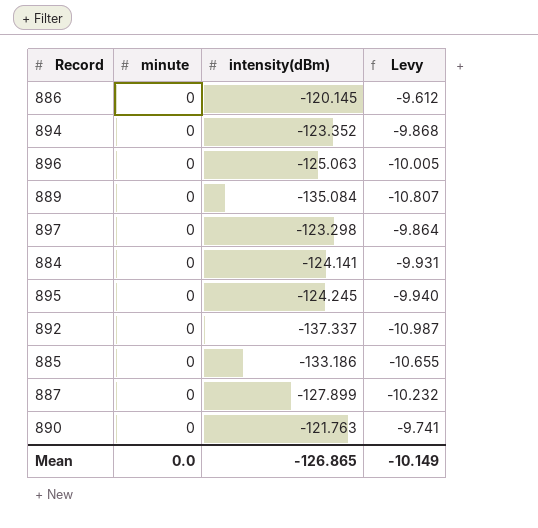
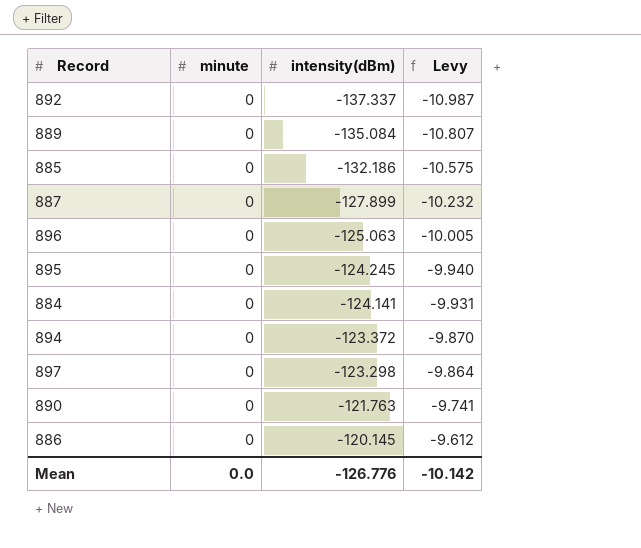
row order: none -> intensity(dBm) ascending
885 | intensity(dBm): -133.186 -> -132.186
885 | Levy: -10.655 -> -10.575
894 | intensity(dBm): -123.352 -> -123.372
894 | Levy: -9.868 -> -9.870
Mean | intensity(dBm): -126.865 -> -126.776
Mean | Levy: -10.149 -> -10.142

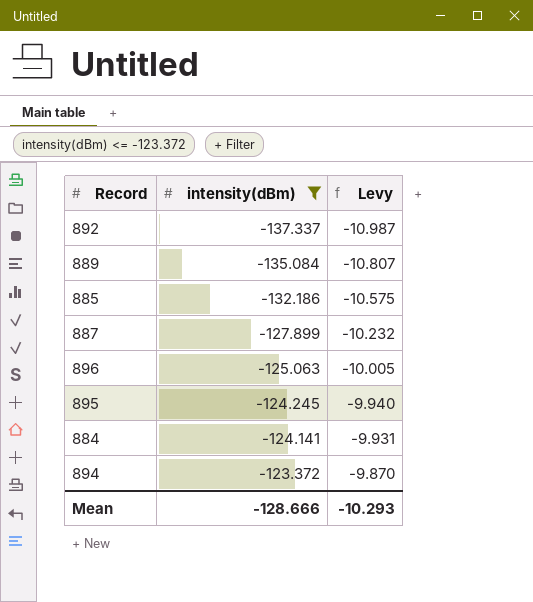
filter: none -> intensity(dBm) <= -123.372
column minute | position: 2 -> none
Mean | intensity(dBm): -126.776 -> -128.666
Mean | Levy: -10.142 -> -10.293

